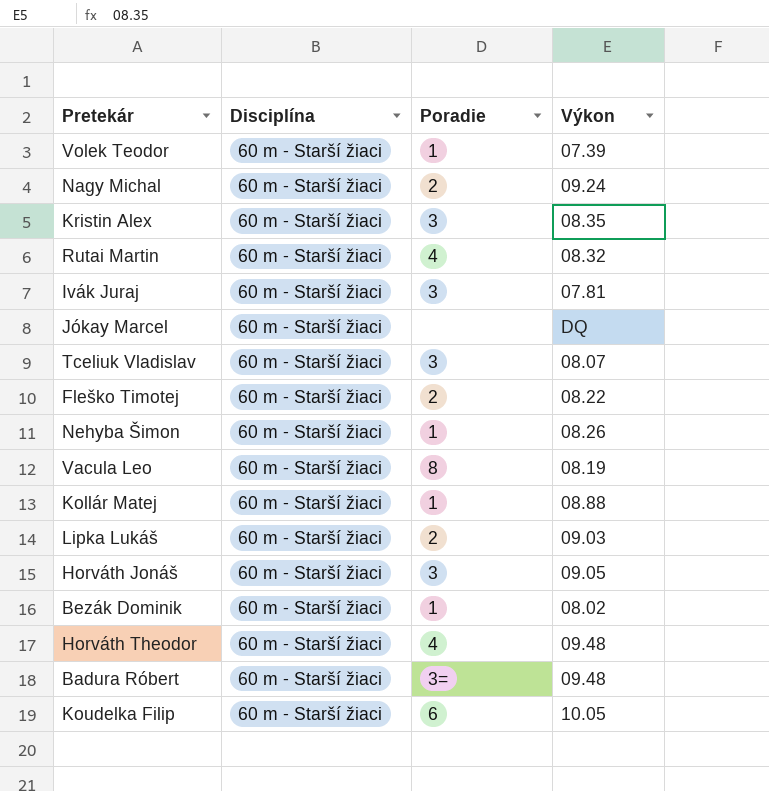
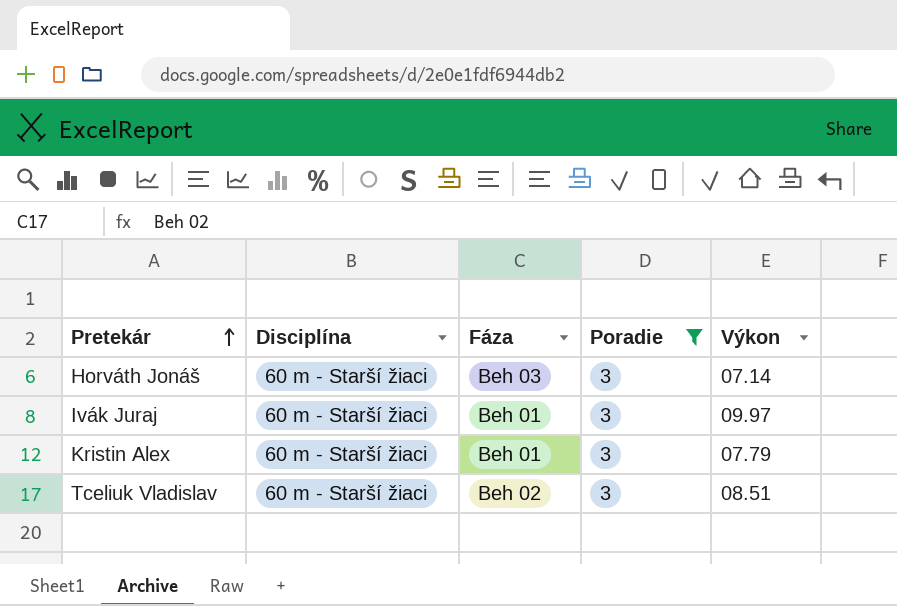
filter: none -> Poradie = 3
row order: none -> Pretekár ascending
column Fáza | position: none -> 3
Horváth Jonáš | Výkon: 09.05 -> 07.14
Ivák Juraj | Výkon: 07.81 -> 09.97
Kristin Alex | Výkon: 08.35 -> 07.79
Tceliuk Vladislav | Výkon: 08.07 -> 08.51

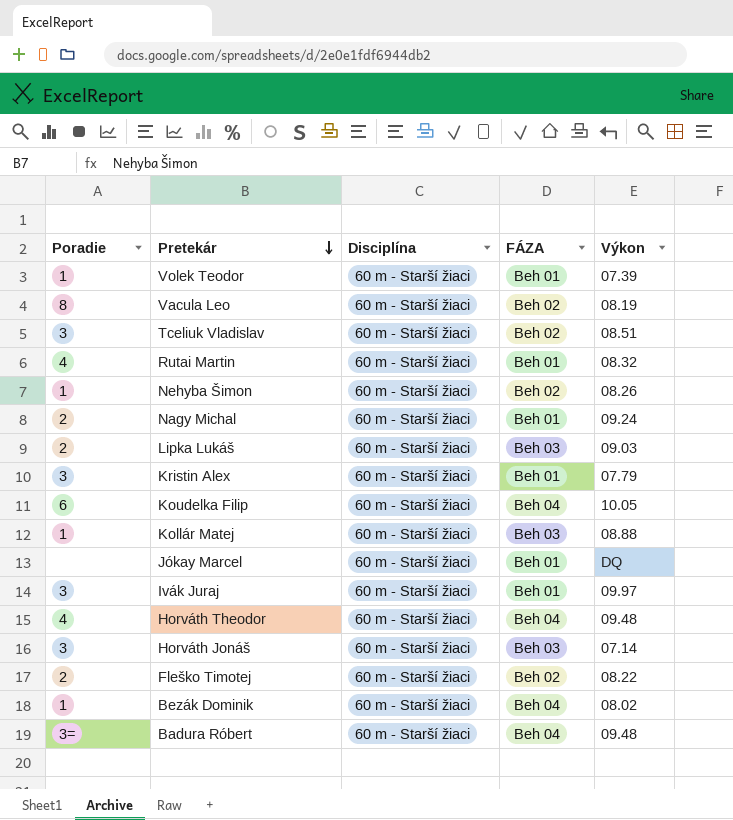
filter: Poradie = 3 -> none
row order: Pretekár ascending -> Pretekár descending
column Poradie | position: 4 -> 1
column name: Fáza -> FÁZA

